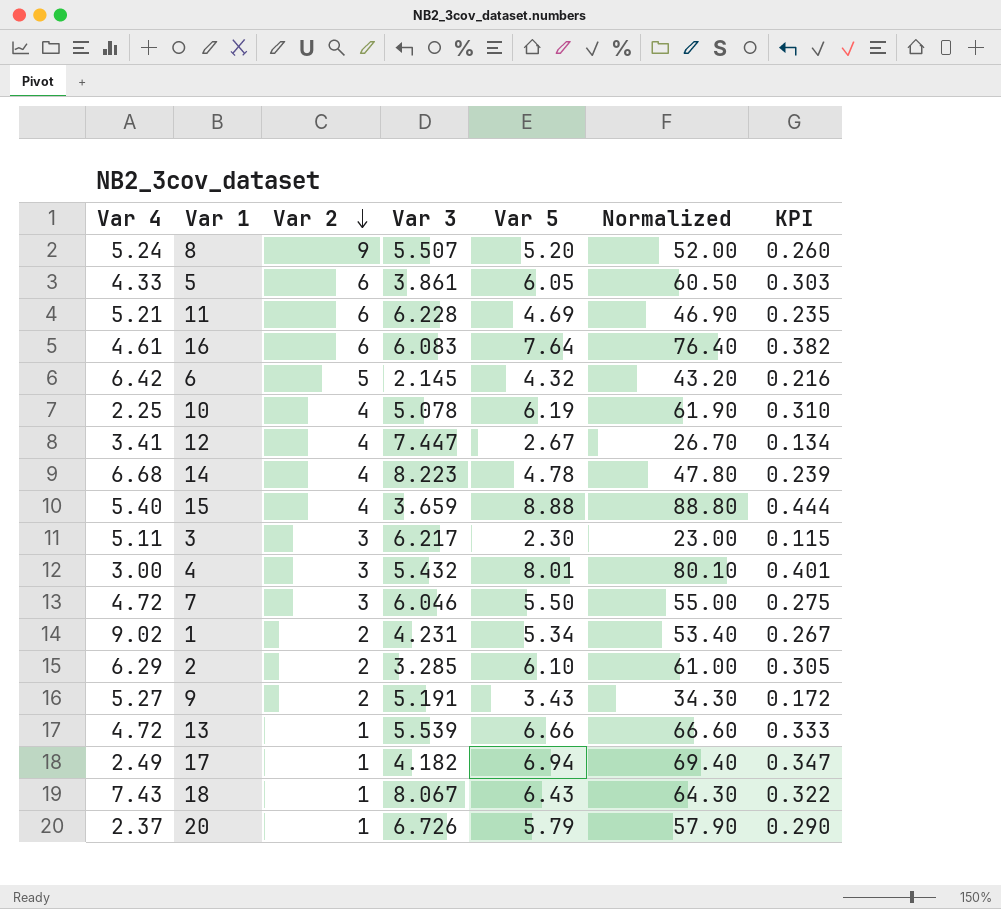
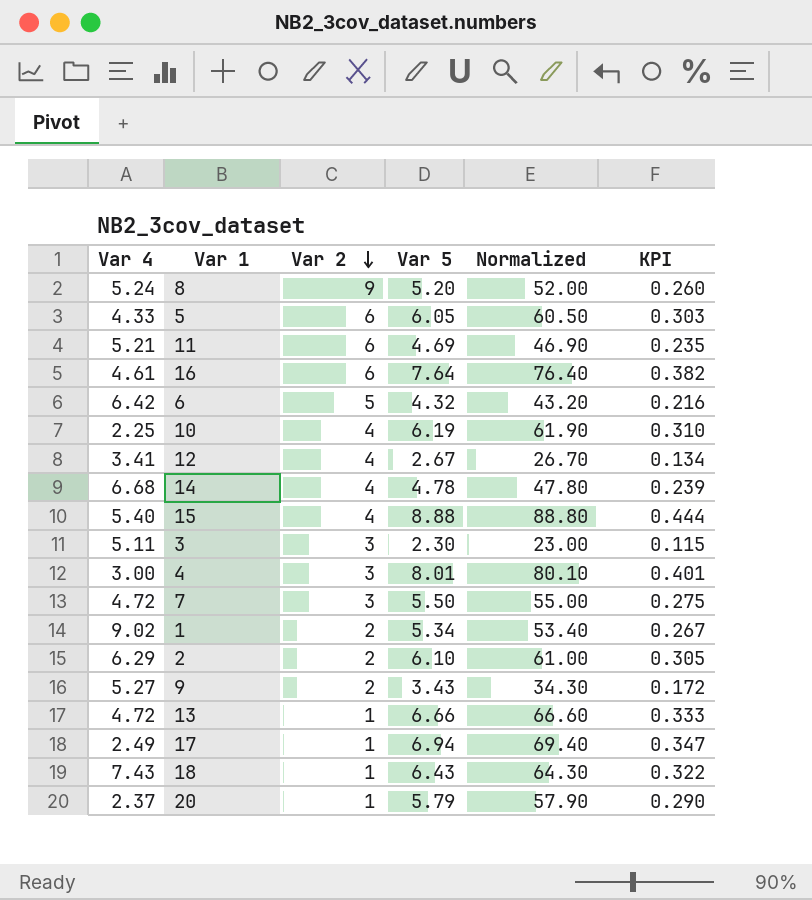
column Var 3 | position: 4 -> none

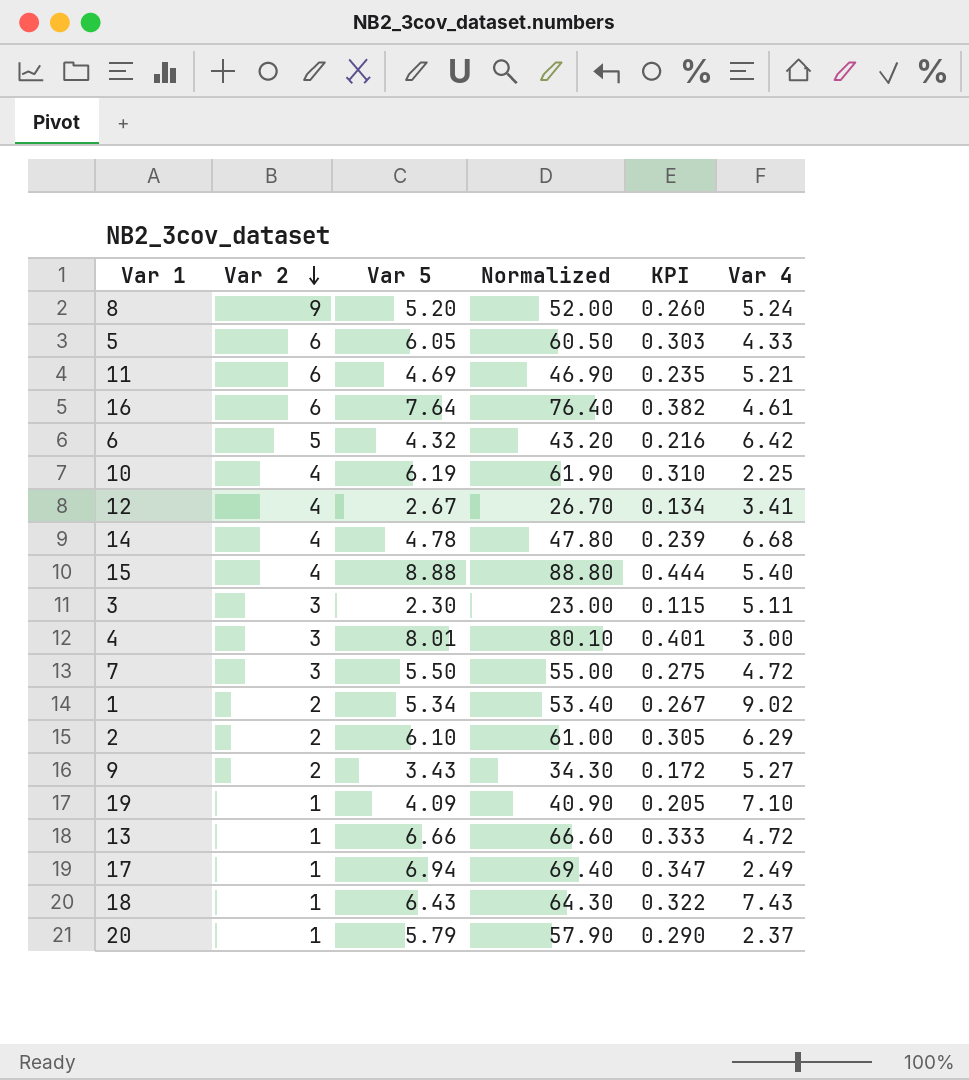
column Var 4 | position: 1 -> 6
row 19: none -> 1 | 4.09 | 40.90 | 0.205 | 7.10

